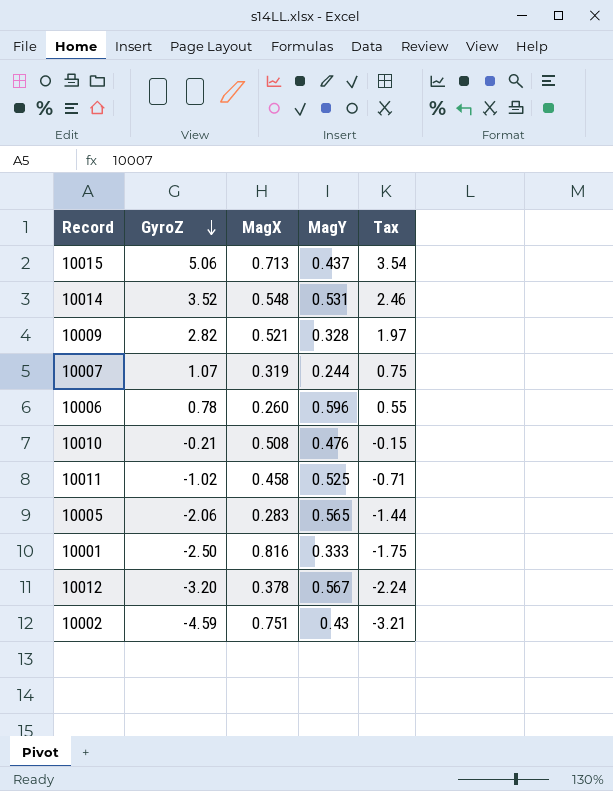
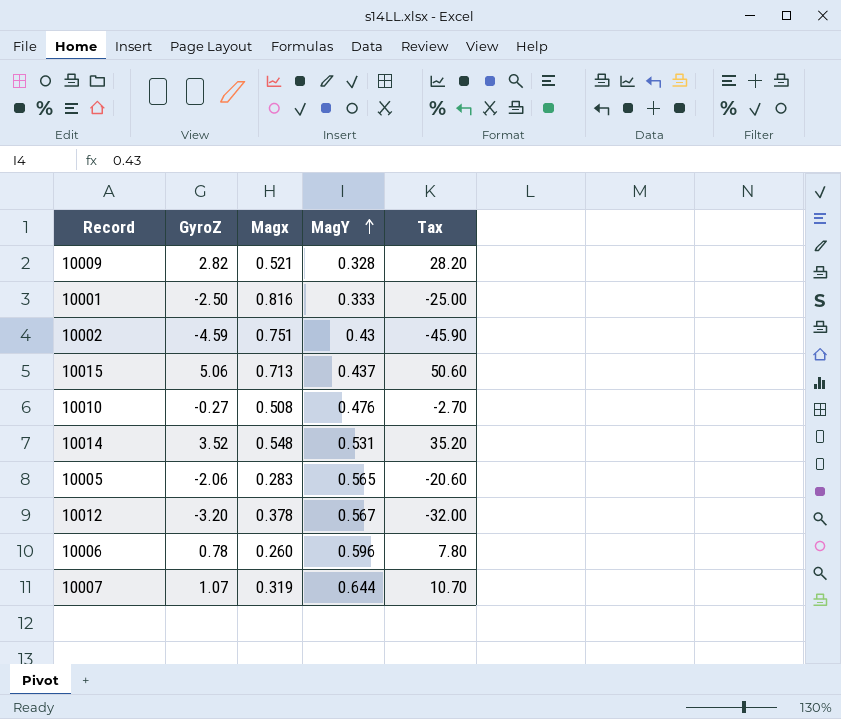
row order: GyroZ descending -> MagY ascending
column name: MagX -> Magx
column Tax | formula: [GyroZ] * 0.7 -> [GyroZ] * 10
row 10011: -1.02 | 0.458 | 0.525 | -0.71 -> none
10010 | GyroZ: -0.21 -> -0.27
10007 | MagY: 0.244 -> 0.644

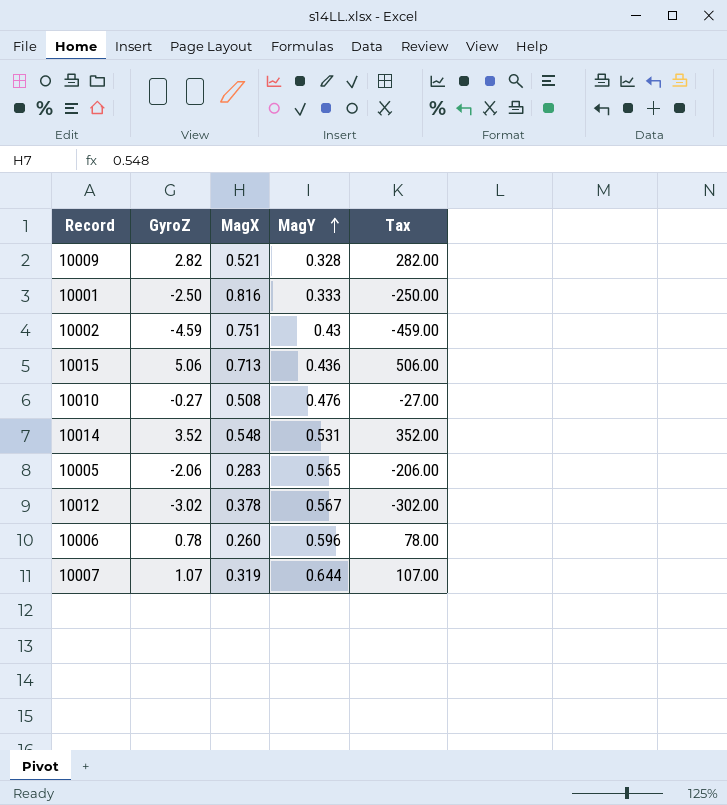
column name: Magx -> MagX
column Tax | formula: [GyroZ] * 10 -> [GyroZ] * 100
10015 | MagY: 0.437 -> 0.436
10012 | GyroZ: -3.20 -> -3.02

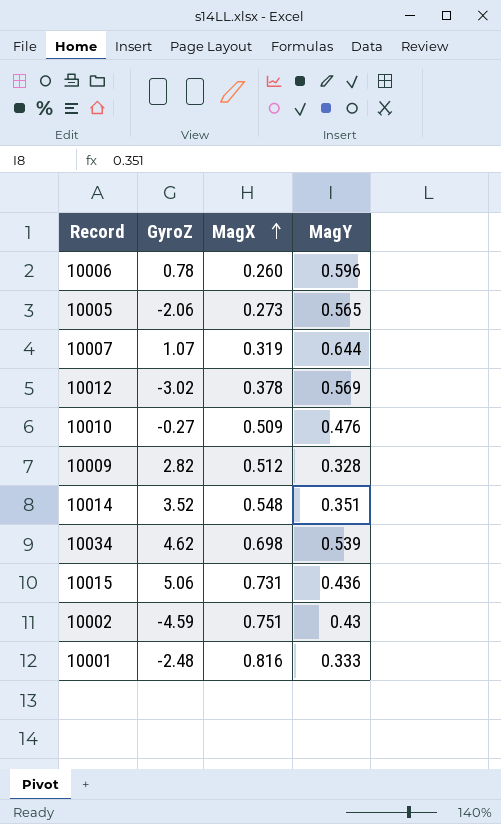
row order: MagY ascending -> MagX ascending
column Tax | formula: [GyroZ] * 100 -> none
10005 | MagX: 0.283 -> 0.273
10012 | MagY: 0.567 -> 0.569
10010 | MagX: 0.508 -> 0.509
10009 | MagX: 0.521 -> 0.512
10014 | MagY: 0.531 -> 0.351
row 10034: none -> 4.62 | 0.698 | 0.539
10015 | MagX: 0.713 -> 0.731
10001 | GyroZ: -2.50 -> -2.48

